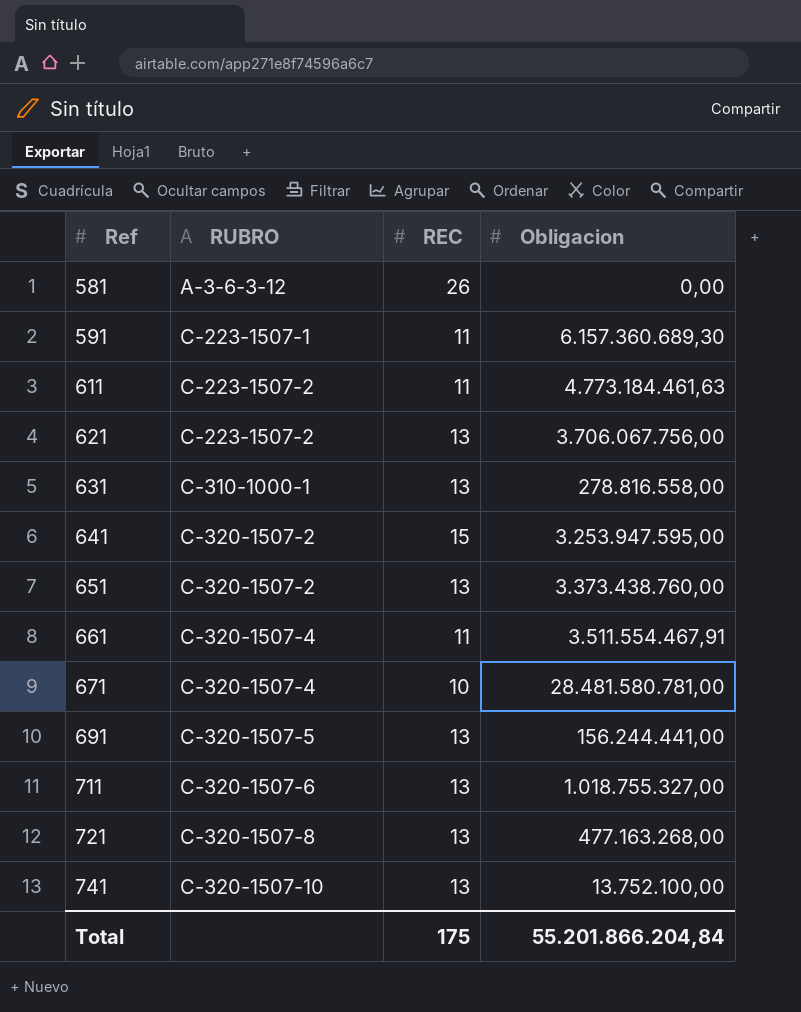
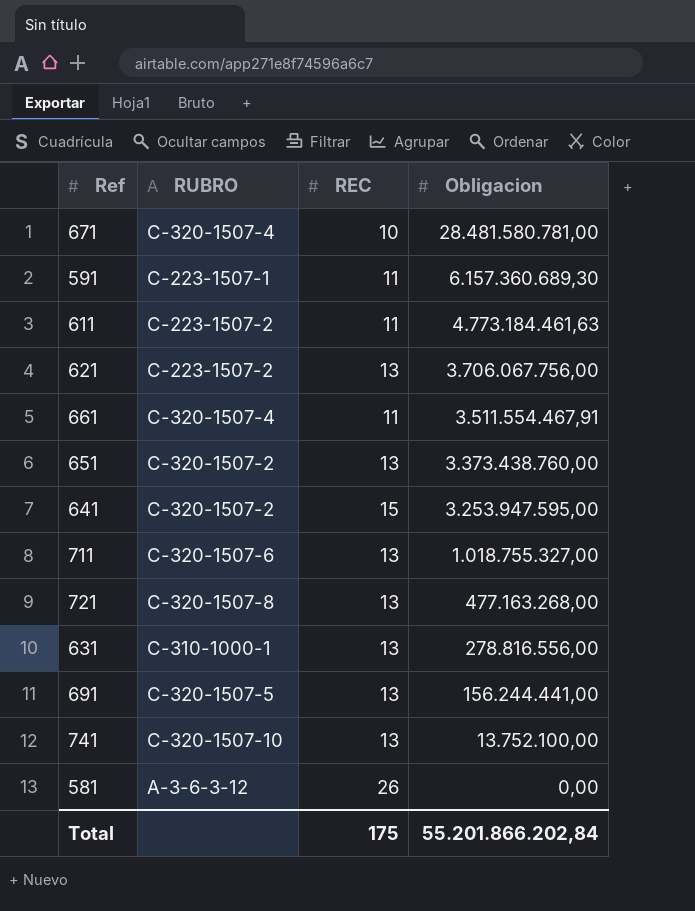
row order: Ref ascending -> Obligacion descending
631 | Obligacion: 278.816.558,00 -> 278.816.556,00
Total | Obligacion: 55.201.866.204,84 -> 55.201.866.202,84

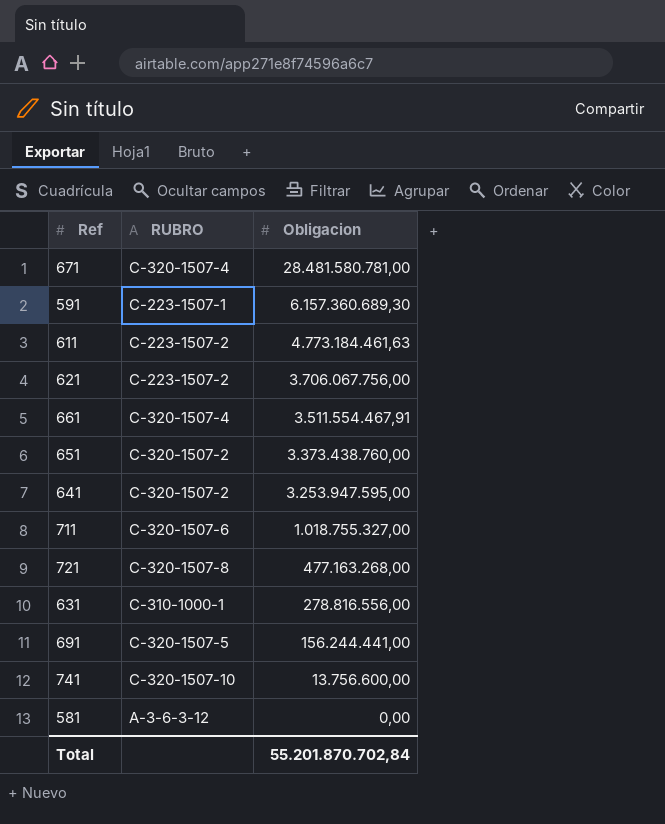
column REC | position: 3 -> none
741 | Obligacion: 13.752.100,00 -> 13.756.600,00
Total | Obligacion: 55.201.866.202,84 -> 55.201.870.702,84

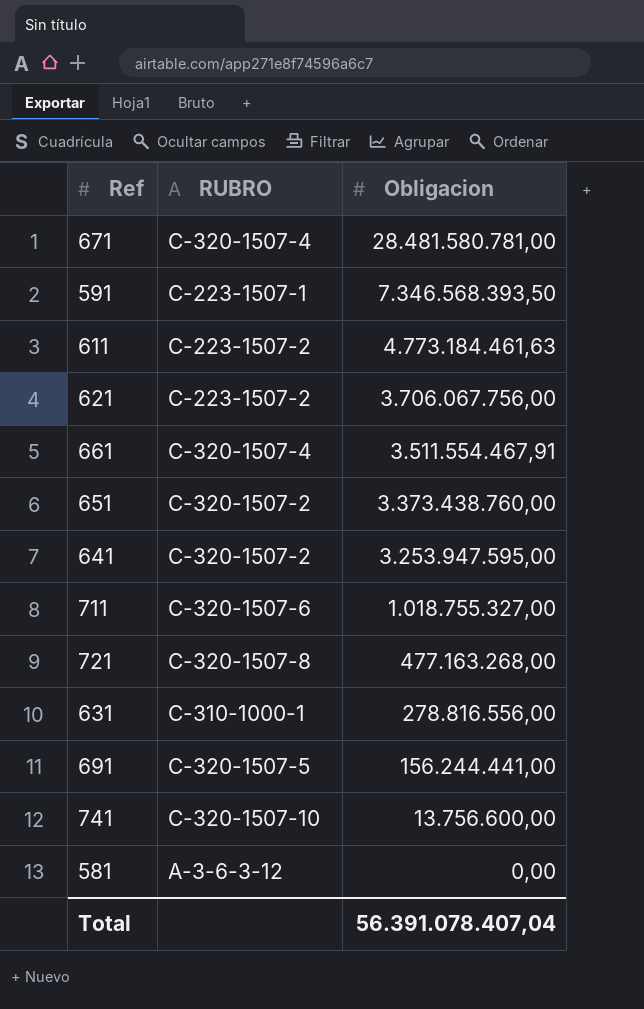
591 | Obligacion: 6.157.360.689,30 -> 7.346.568.393,50
Total | Obligacion: 55.201.870.702,84 -> 56.391.078.407,04

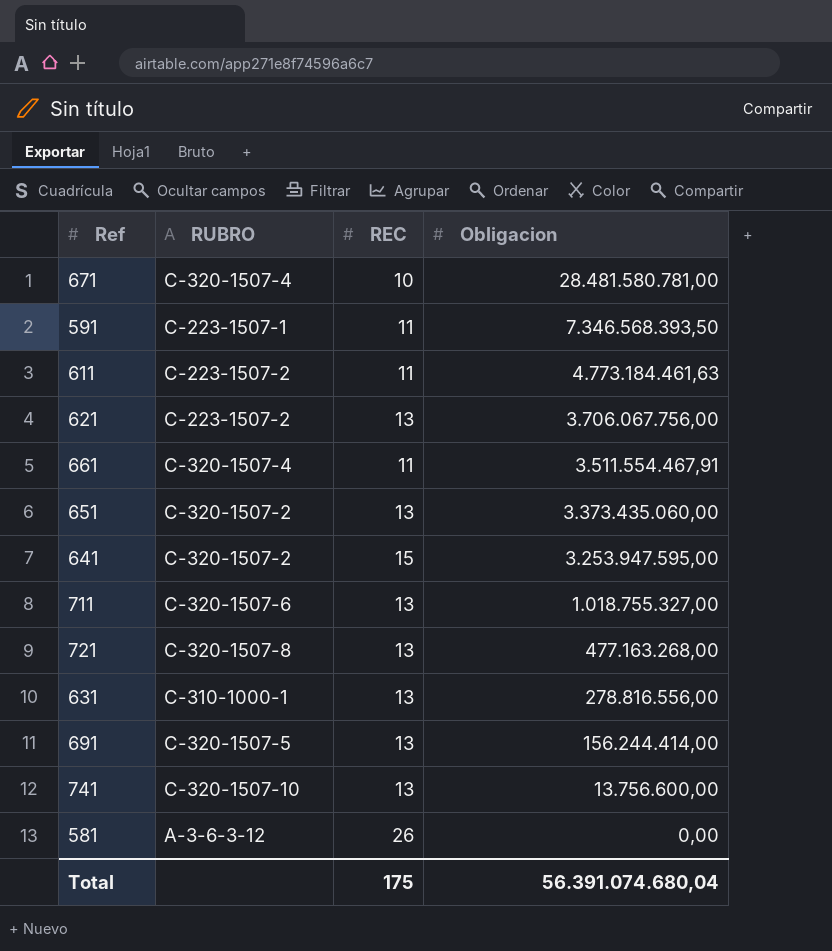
column REC | position: none -> 3
651 | Obligacion: 3.373.438.760,00 -> 3.373.435.060,00
691 | Obligacion: 156.244.441,00 -> 156.244.414,00
Total | Obligacion: 56.391.078.407,04 -> 56.391.074.680,04

